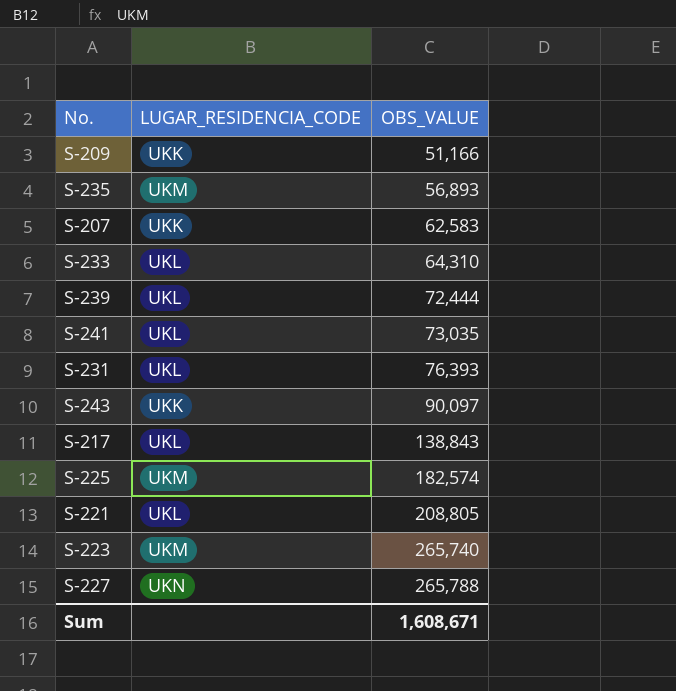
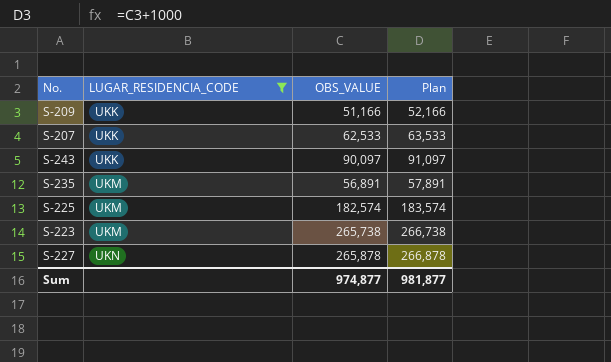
filter: none -> LUGAR_RESIDENCIA_CODE != UKL
row order: OBS_VALUE ascending -> LUGAR_RESIDENCIA_CODE ascending
column Plan | formula: none -> [OBS_VALUE] + 1000
S-207 | OBS_VALUE: 62,583 -> 62,533
S-235 | OBS_VALUE: 56,893 -> 56,891
S-223 | OBS_VALUE: 265,740 -> 265,738
S-227 | OBS_VALUE: 265,788 -> 265,878
Sum | OBS_VALUE: 1,608,671 -> 974,877

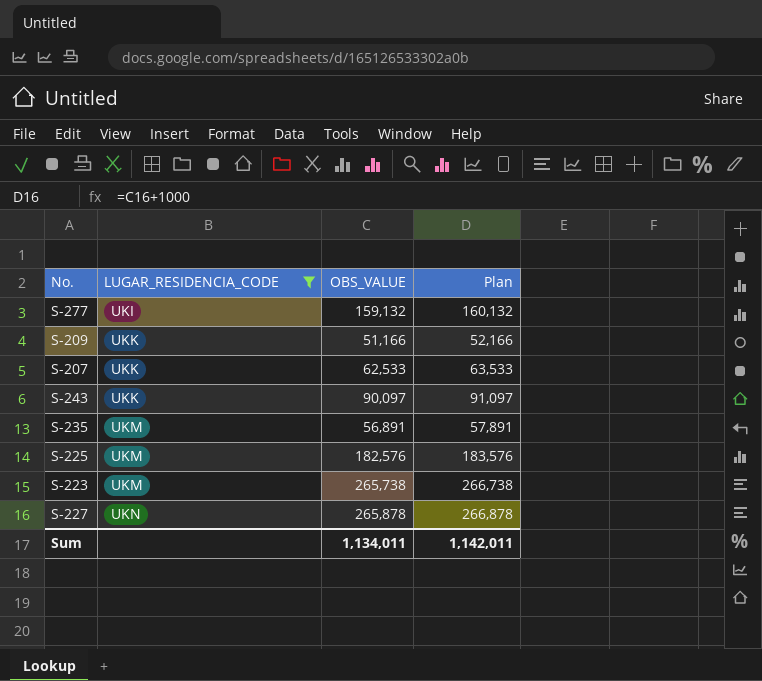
row S-277: none -> UKI | 159,132 | 160,132
S-225 | OBS_VALUE: 182,574 -> 182,576
S-225 | Plan: 183,574 -> 183,576
Sum | OBS_VALUE: 974,877 -> 1,134,011
Sum | Plan: 981,877 -> 1,142,011

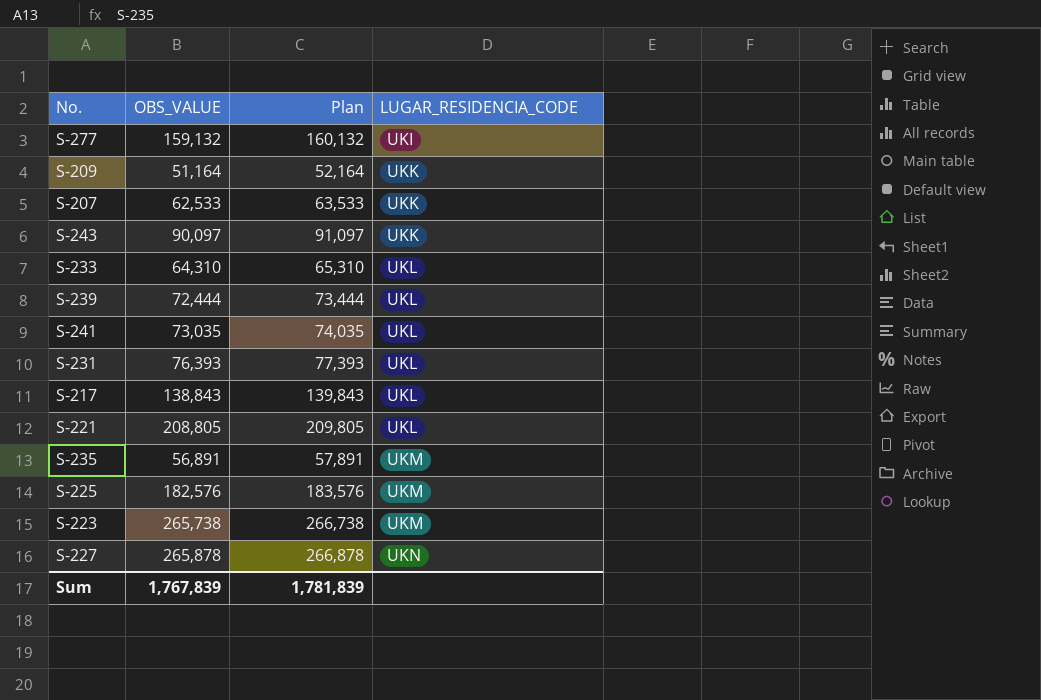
filter: LUGAR_RESIDENCIA_CODE != UKL -> none
column LUGAR_RESIDENCIA_CODE | position: 2 -> 4
S-209 | OBS_VALUE: 51,166 -> 51,164
S-209 | Plan: 52,166 -> 52,164
Sum | OBS_VALUE: 1,134,011 -> 1,767,839
Sum | Plan: 1,142,011 -> 1,781,839

